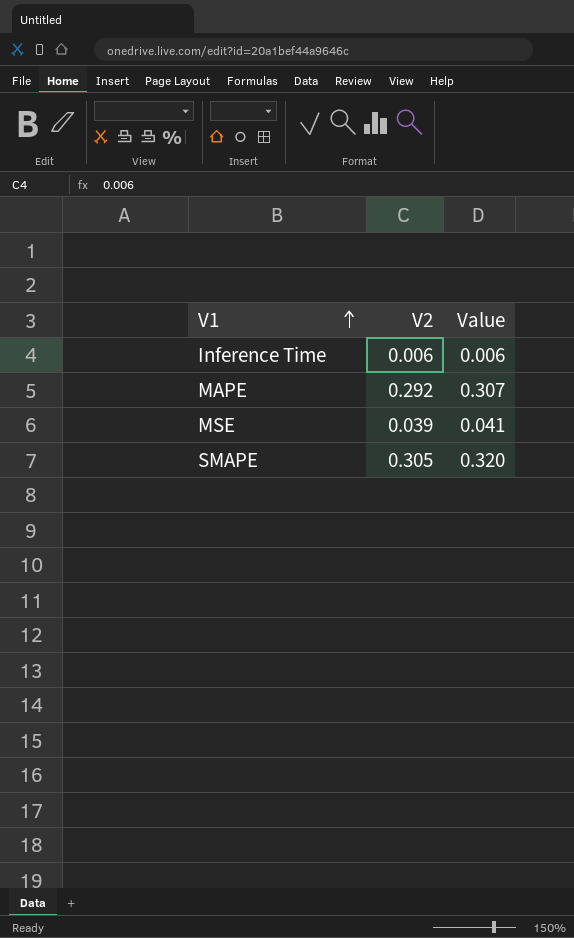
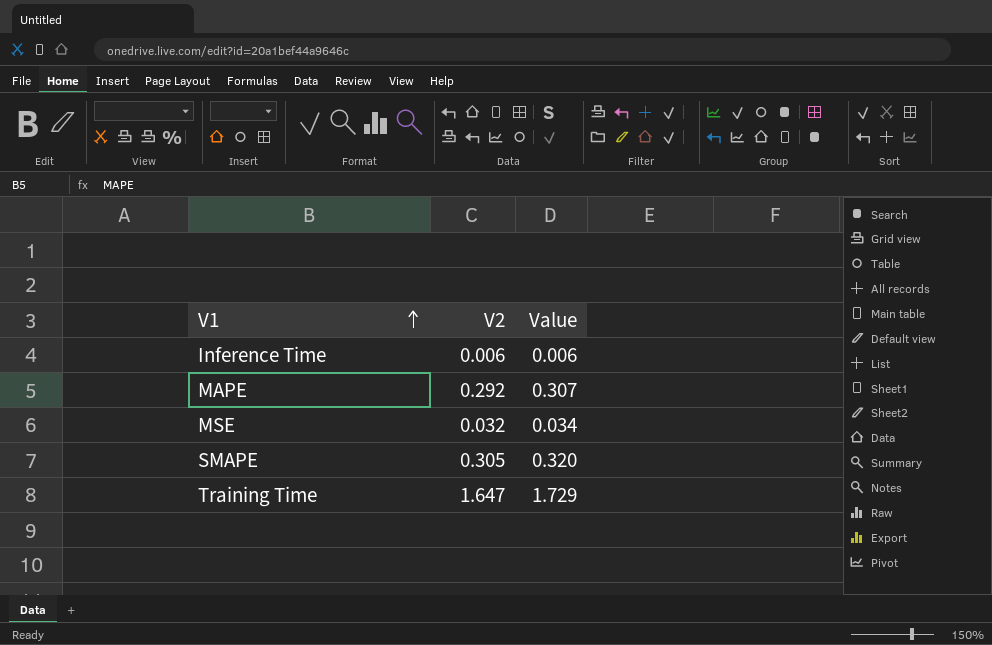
MSE | V2: 0.039 -> 0.032
MSE | Value: 0.041 -> 0.034
row Training Time: none -> 1.647 | 1.729

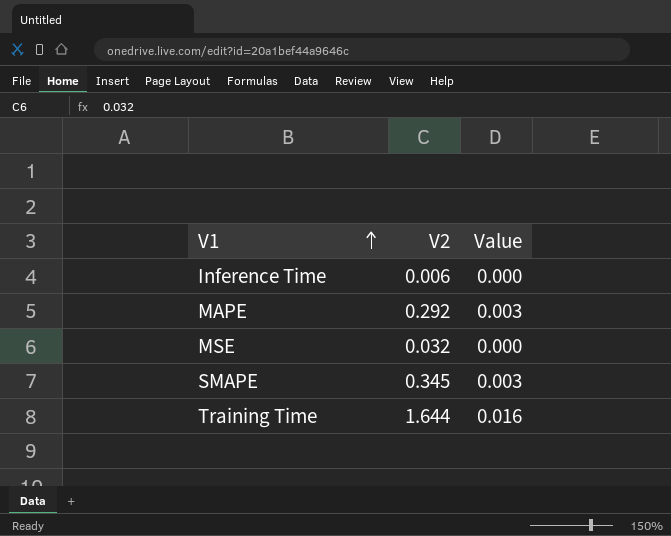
column Value | formula: [V2] * 1.05 -> [V2] * 0.01
SMAPE | V2: 0.305 -> 0.345
Training Time | V2: 1.647 -> 1.644

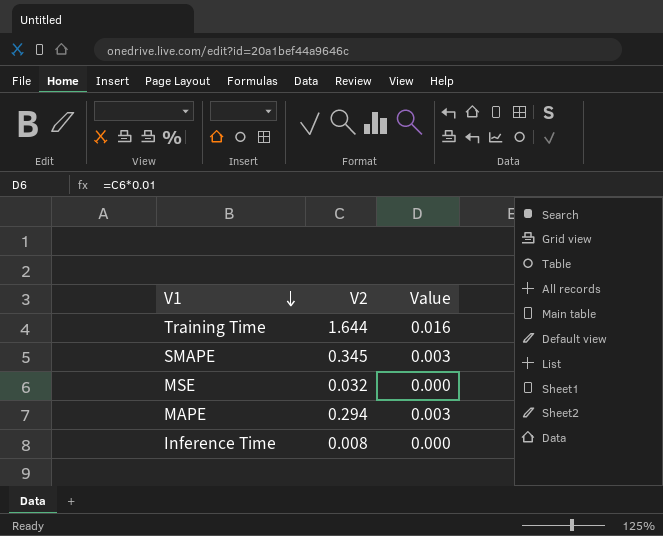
row order: V1 ascending -> V1 descending
MAPE | V2: 0.292 -> 0.294
Inference Time | V2: 0.006 -> 0.008

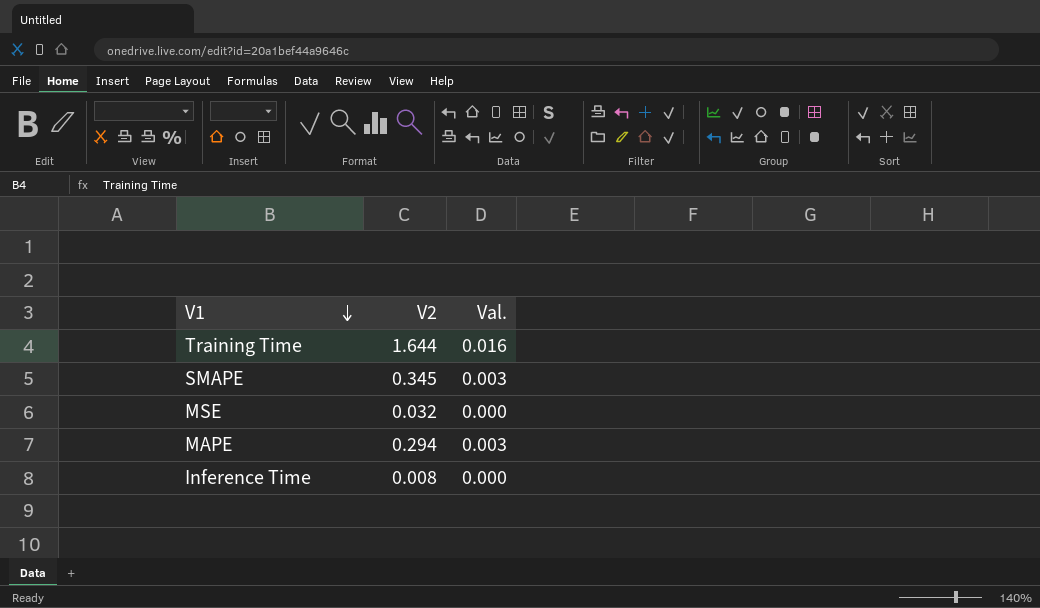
column name: Value -> Val.

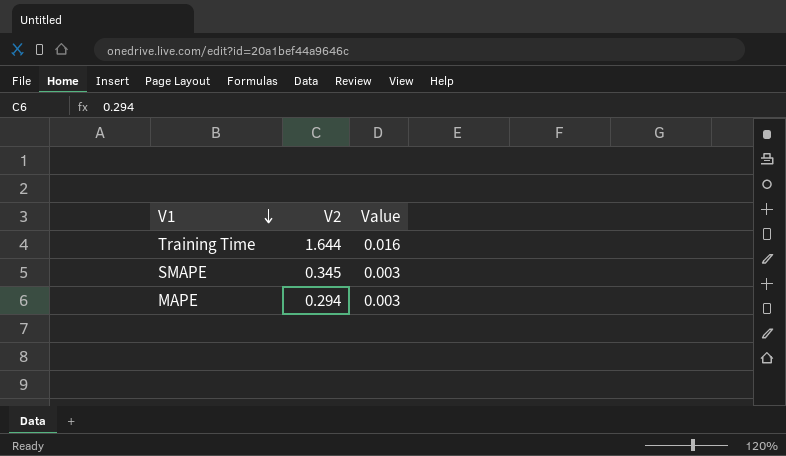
column name: Val. -> Value
row MSE: 0.032 | 0.000 -> none
row Inference Time: 0.008 | 0.000 -> none

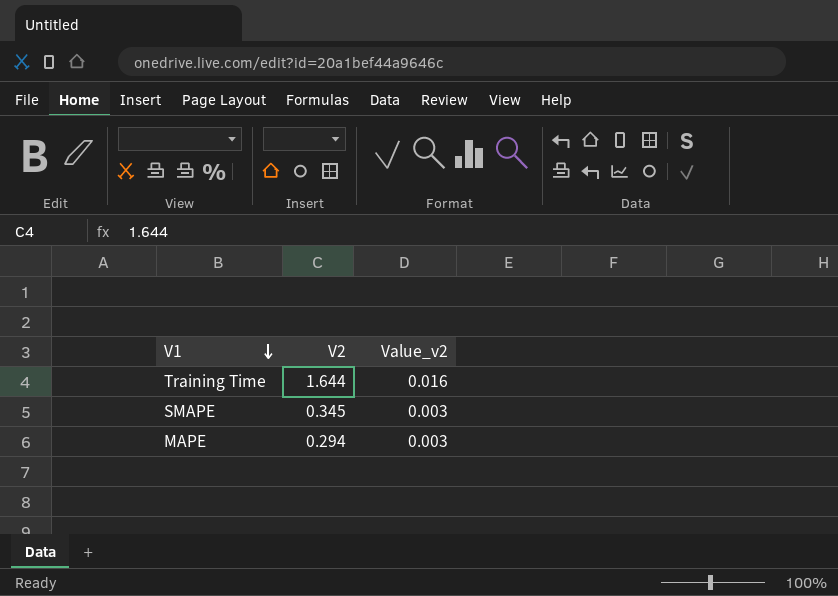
column name: Value -> Value_v2

